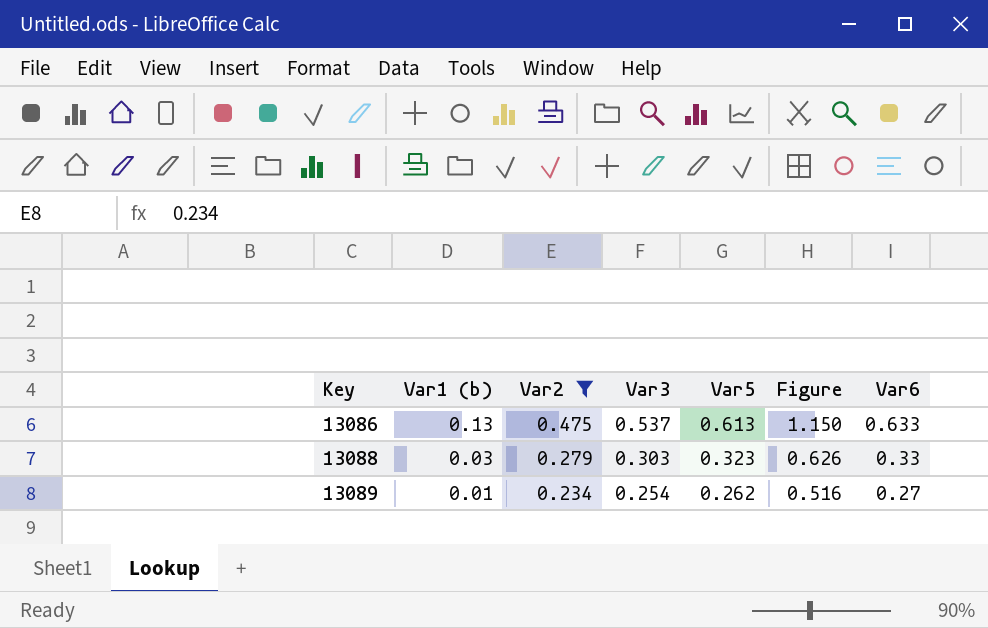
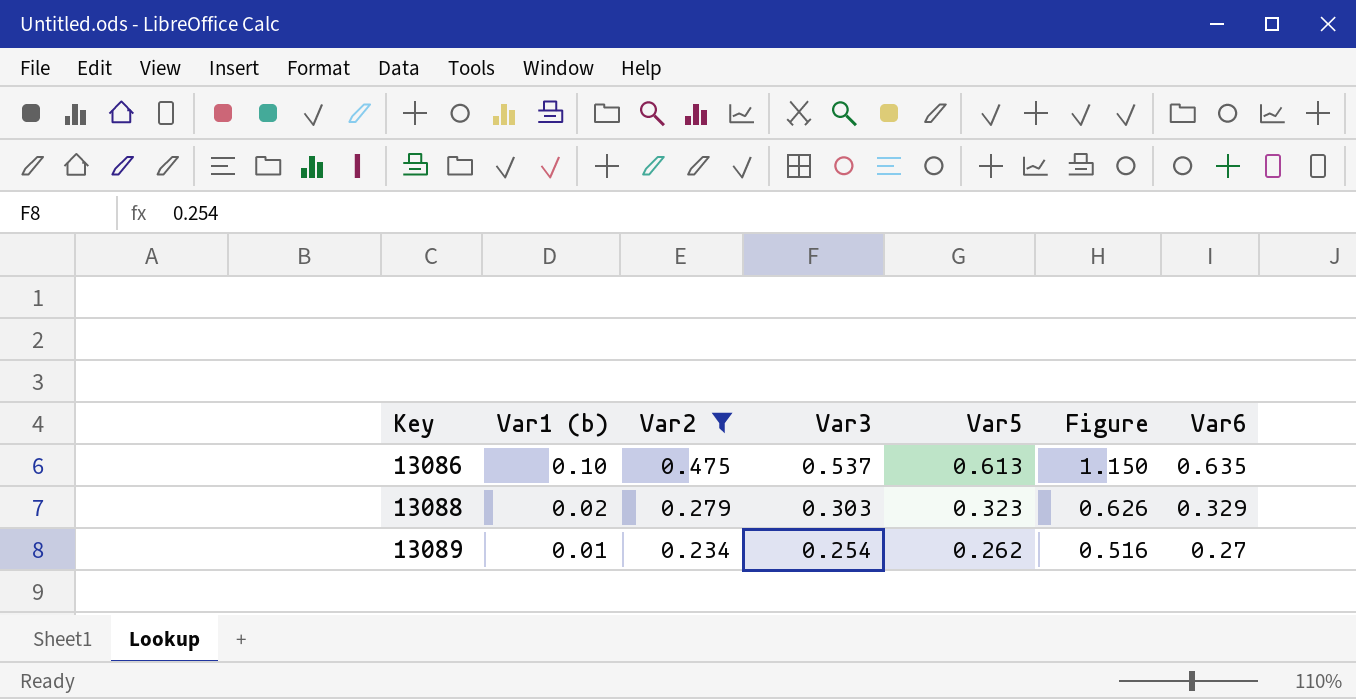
13086 | Var1 (b): 0.13 -> 0.10
13086 | Var6: 0.633 -> 0.635
13088 | Var1 (b): 0.03 -> 0.02
13088 | Var6: 0.33 -> 0.329

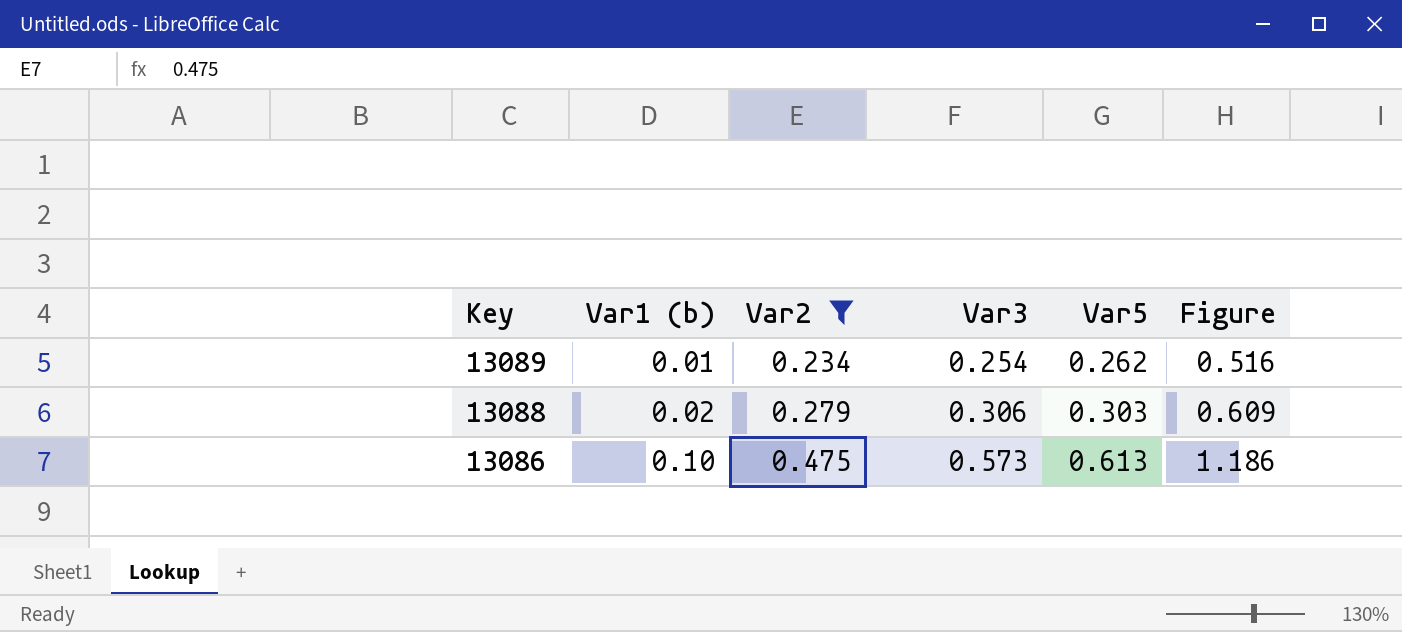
row order: Key ascending -> Key descending
column Var6 | position: 7 -> none
13088 | Var3: 0.303 -> 0.306
13088 | Var5: 0.323 -> 0.303
13088 | Figure: 0.626 -> 0.609
13086 | Var3: 0.537 -> 0.573
13086 | Figure: 1.150 -> 1.186

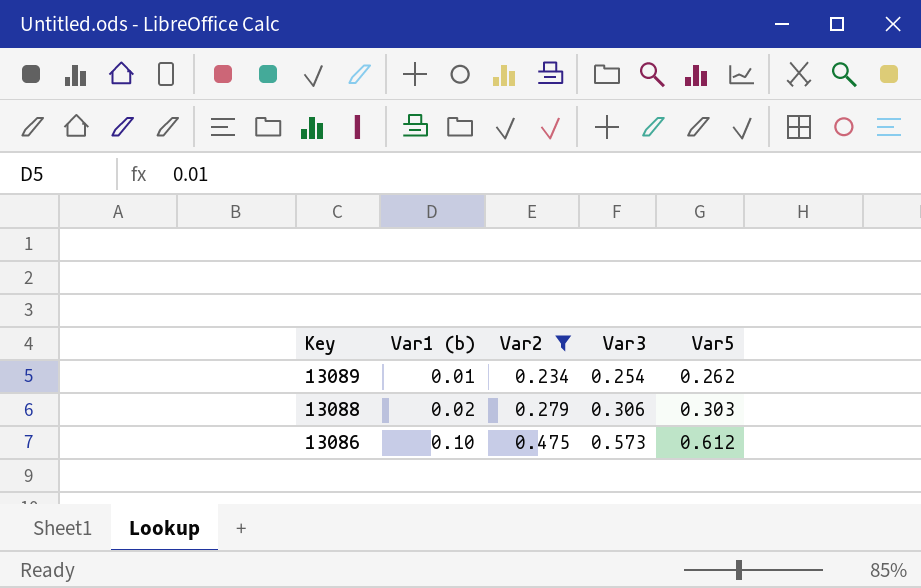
column Figure | formula: [Var3] + [Var5] -> none
13086 | Var5: 0.613 -> 0.612

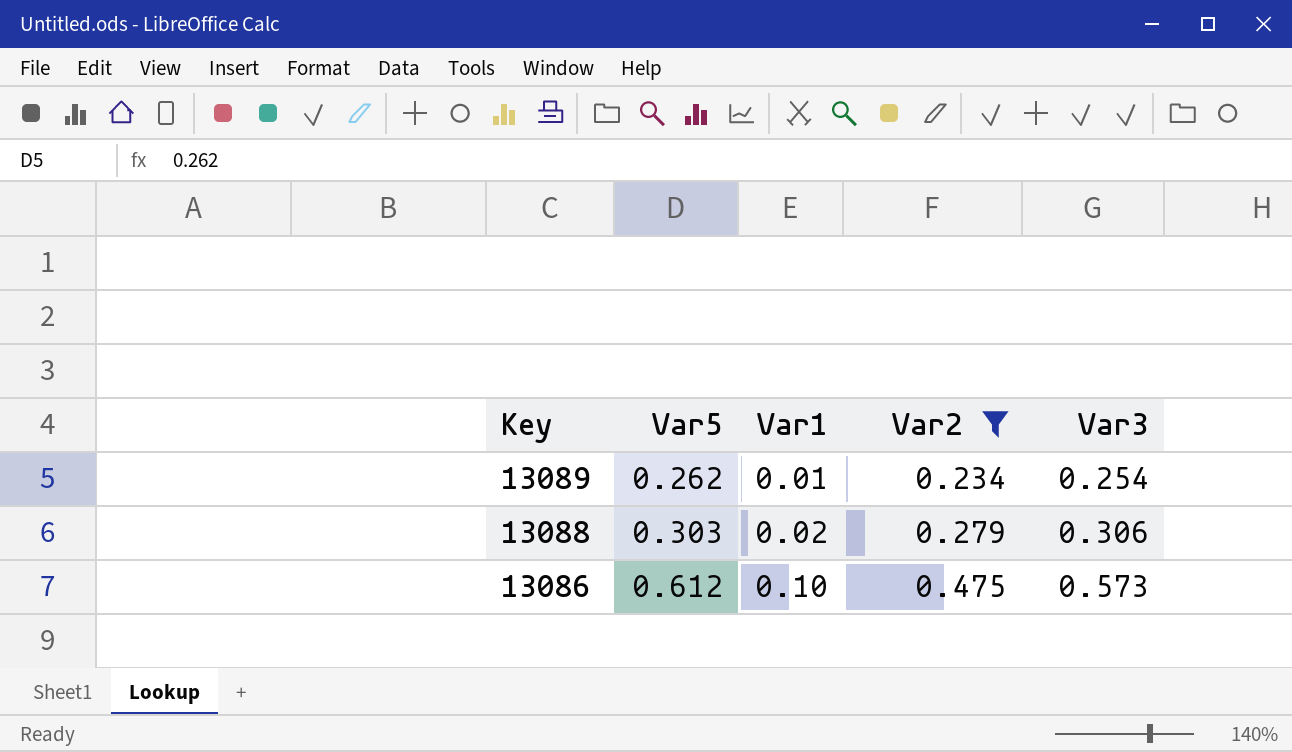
column Var5 | position: 5 -> 2
column name: Var1 (b) -> Var1

